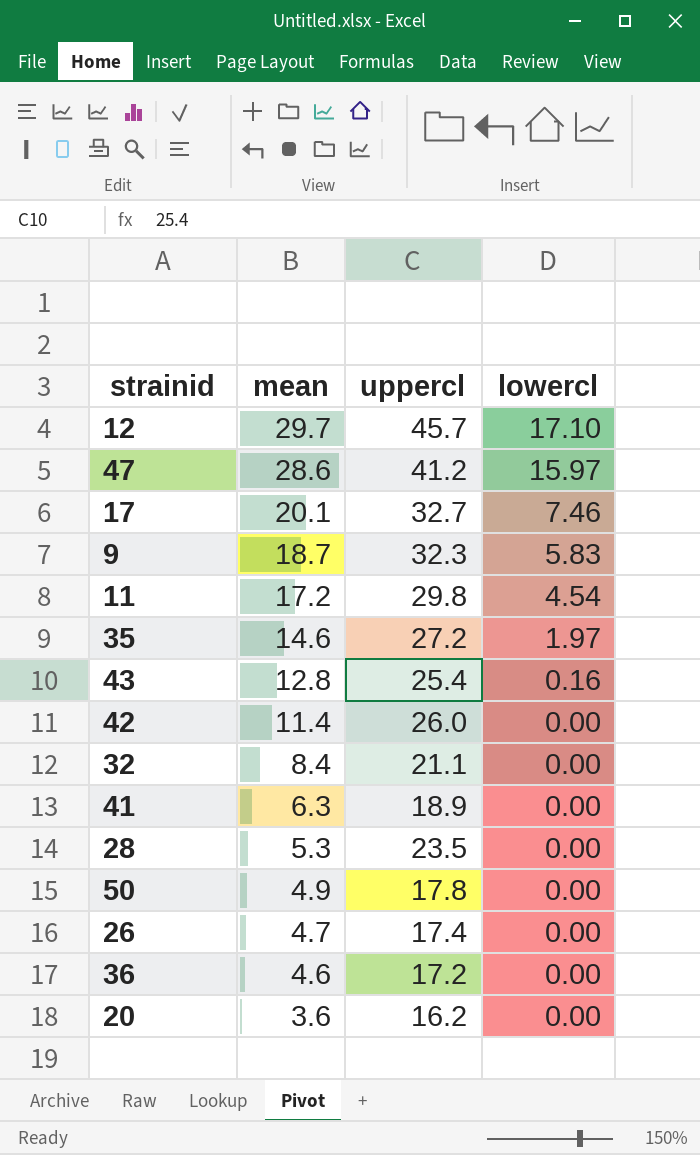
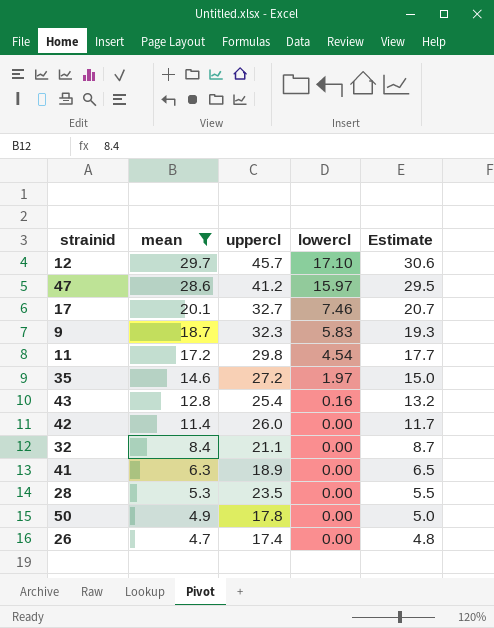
filter: none -> mean >= 4.7
column Estimate | formula: none -> [mean] * 1.03

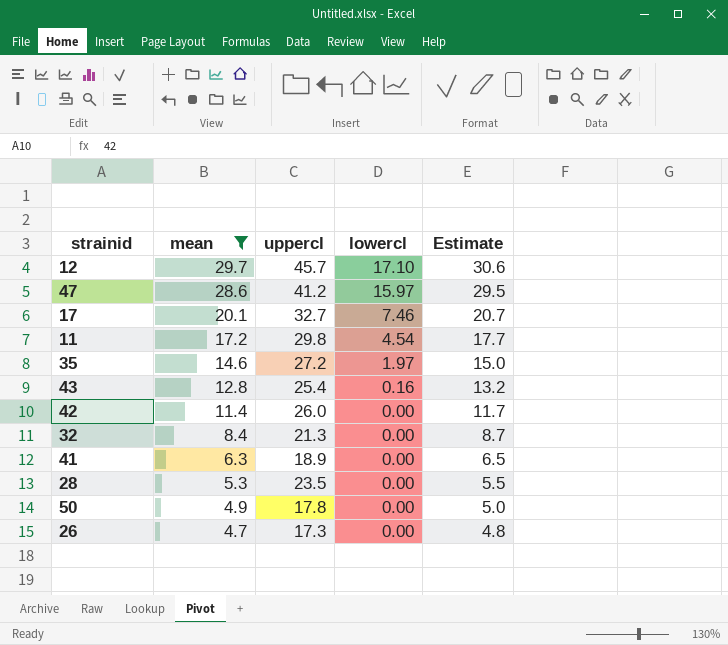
row 9: 18.7 | 32.3 | 5.83 | 19.3 -> none
32 | uppercl: 21.1 -> 21.3
26 | uppercl: 17.4 -> 17.3

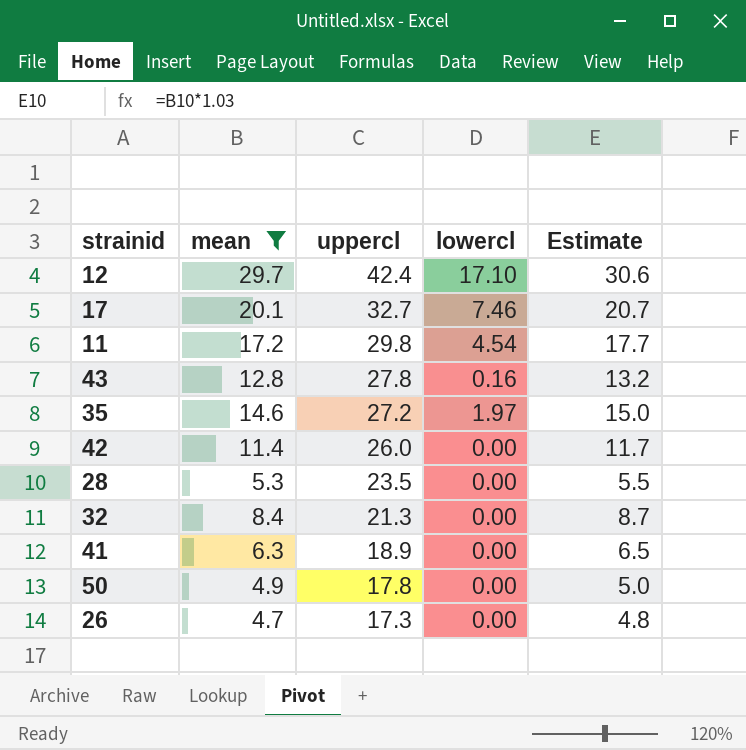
row order: mean descending -> uppercl descending
row 47: 28.6 | 41.2 | 15.97 | 29.5 -> none
12 | uppercl: 45.7 -> 42.4
43 | uppercl: 25.4 -> 27.8

